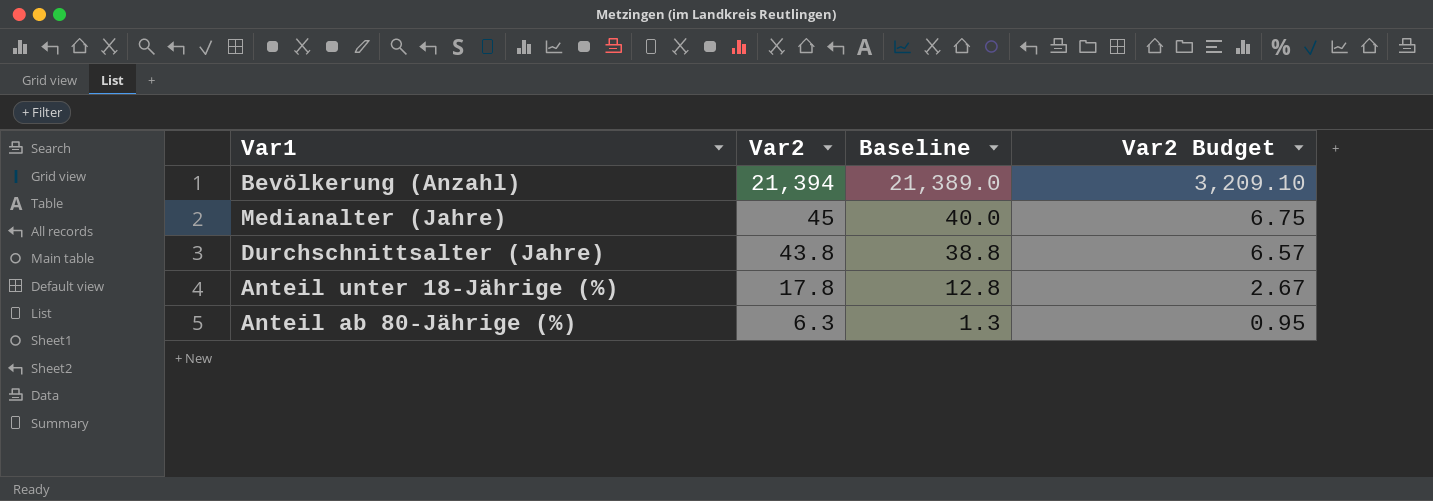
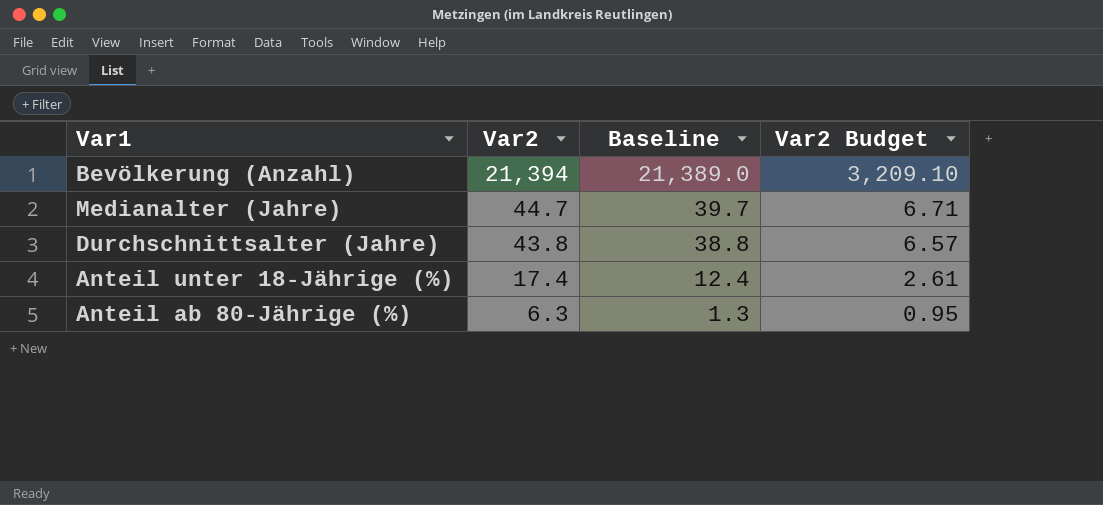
Medianalter (Jahre) | Var2: 45 -> 44.7
Medianalter (Jahre) | Baseline: 40.0 -> 39.7
Medianalter (Jahre) | Var2 Budget: 6.75 -> 6.71
Anteil unter 18-Jährige (%) | Var2: 17.8 -> 17.4
Anteil unter 18-Jährige (%) | Baseline: 12.8 -> 12.4
Anteil unter 18-Jährige (%) | Var2 Budget: 2.67 -> 2.61

